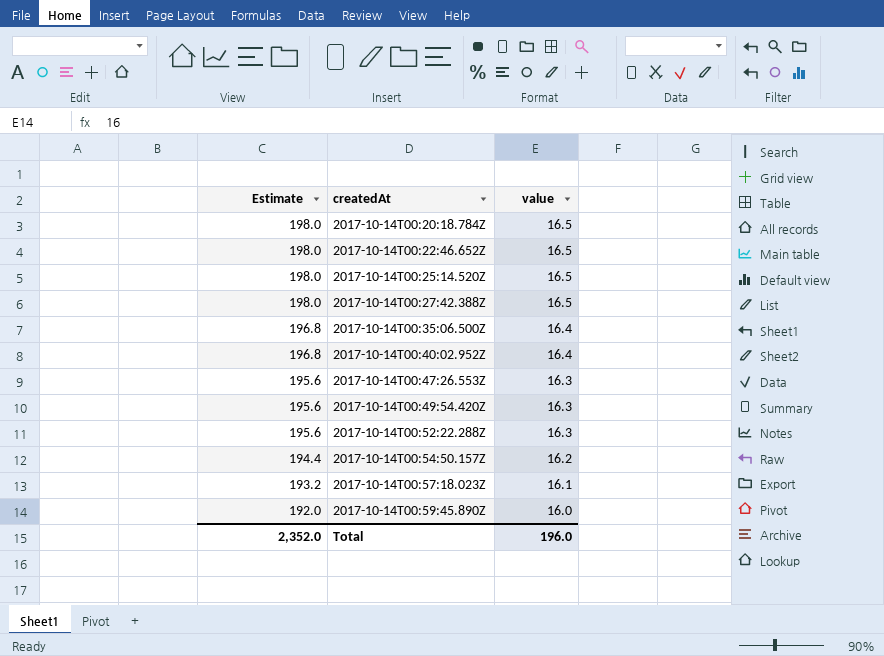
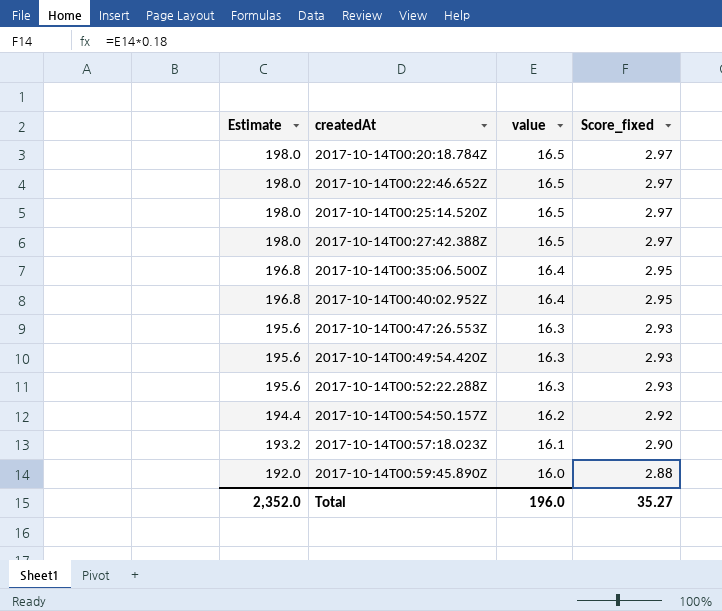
column Score_fixed | formula: none -> [value] * 0.18

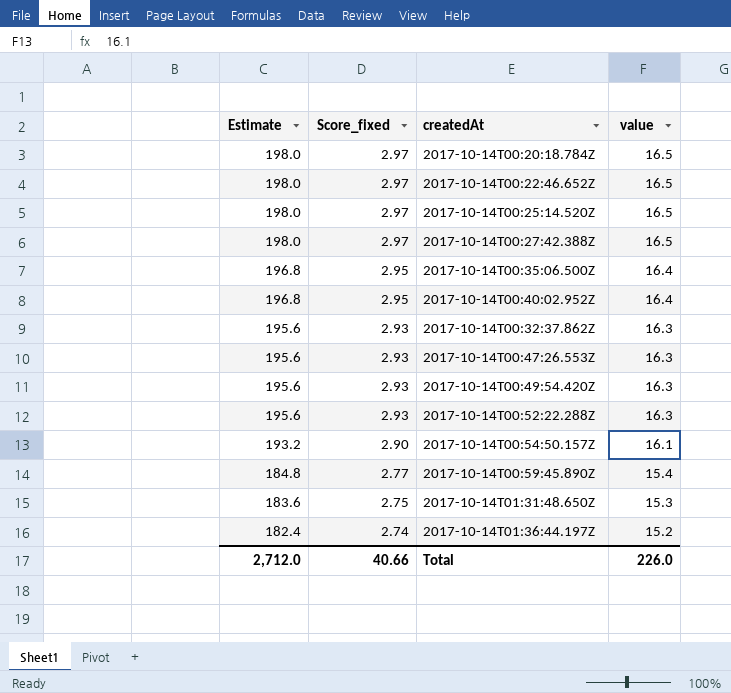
column Score_fixed | position: 4 -> 2
row 2017-10-14T00:57:18.023Z: 193.2 | 16.1 | 2.90 -> none
row 2017-10-14T00:32:37.862Z: none -> 195.6 | 2.93 | 16.3
2017-10-14T00:54:50.157Z | Estimate: 194.4 -> 193.2
2017-10-14T00:54:50.157Z | Score_fixed: 2.92 -> 2.90
2017-10-14T00:54:50.157Z | value: 16.2 -> 16.1
2017-10-14T00:59:45.890Z | Estimate: 192.0 -> 184.8
2017-10-14T00:59:45.890Z | Score_fixed: 2.88 -> 2.77
2017-10-14T00:59:45.890Z | value: 16.0 -> 15.4
row 2017-10-14T01:31:48.650Z: none -> 183.6 | 2.75 | 15.3
row 2017-10-14T01:36:44.197Z: none -> 182.4 | 2.74 | 15.2
Total | Estimate: 2,352.0 -> 2,712.0
Total | Score_fixed: 35.27 -> 40.66
Total | value: 196.0 -> 226.0

